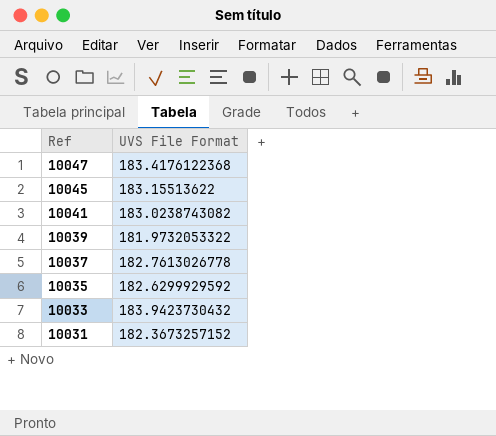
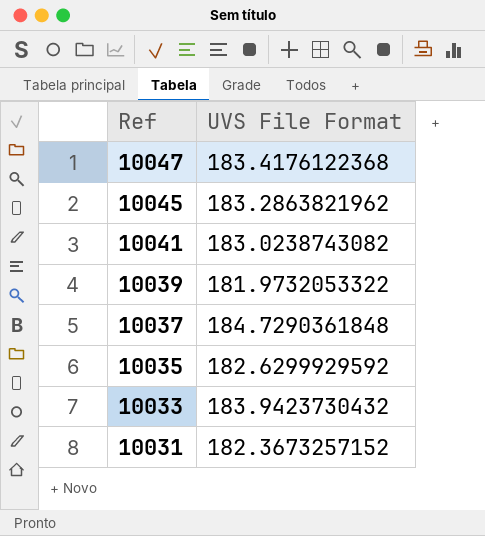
10045 | UVS File Format: 183.15513622 -> 183.2863821962
10037 | UVS File Format: 182.7613026778 -> 184.7290361848

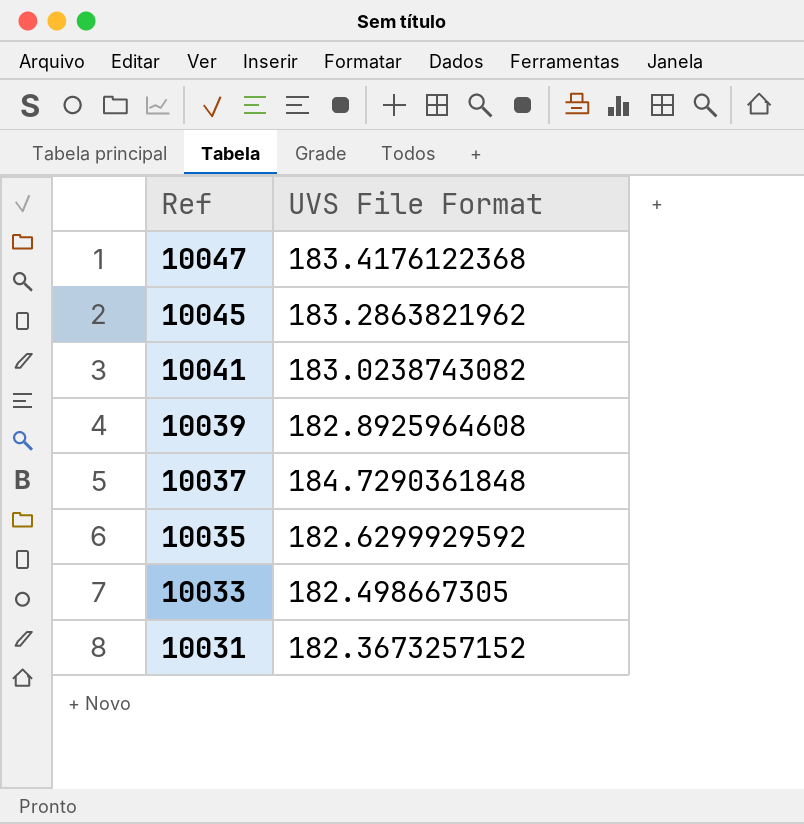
10039 | UVS File Format: 181.9732053322 -> 182.8925964608
10033 | UVS File Format: 183.9423730432 -> 182.498667305

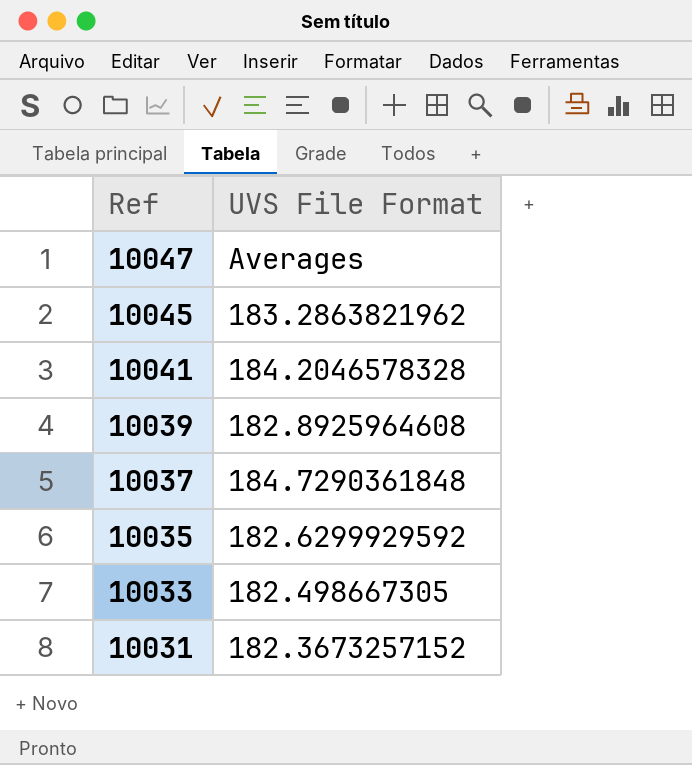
10047 | UVS File Format: 183.4176122368 -> Averages
10041 | UVS File Format: 183.0238743082 -> 184.2046578328

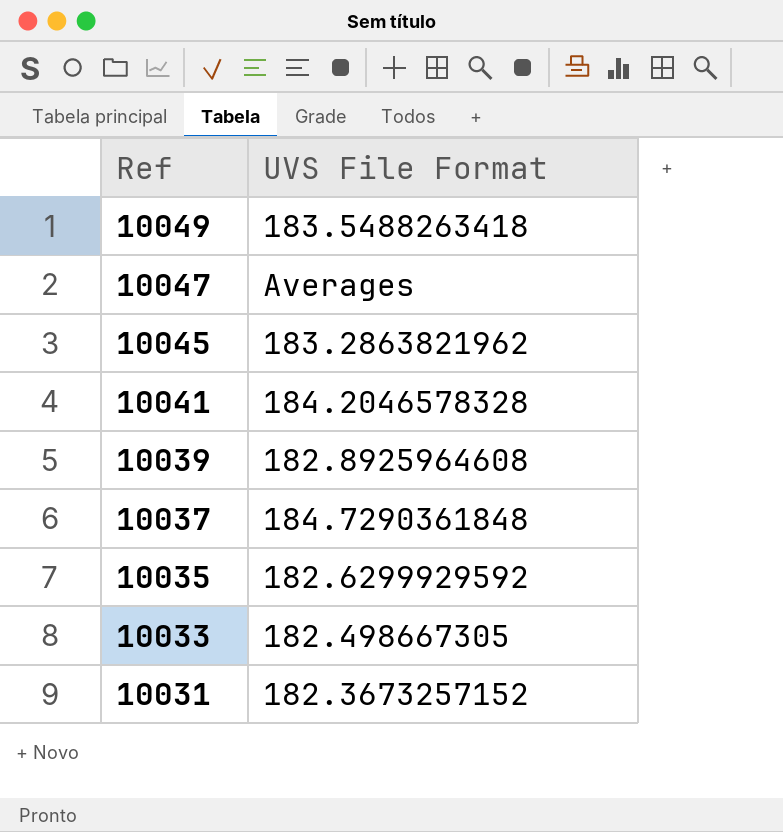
row 10049: none -> 183.5488263418

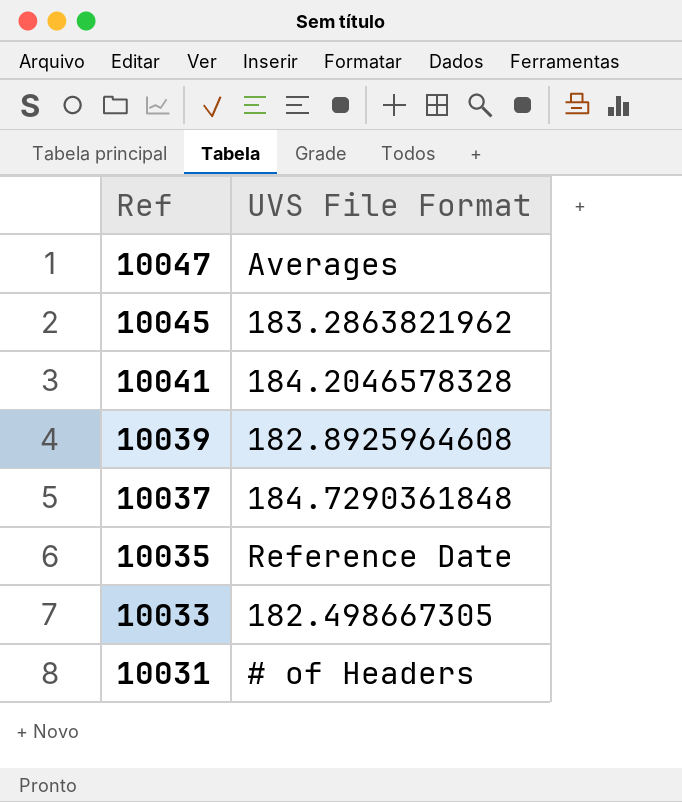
row 10049: 183.5488263418 -> none
10035 | UVS File Format: 182.6299929592 -> Reference Date
10031 | UVS File Format: 182.3673257152 -> # of Headers

